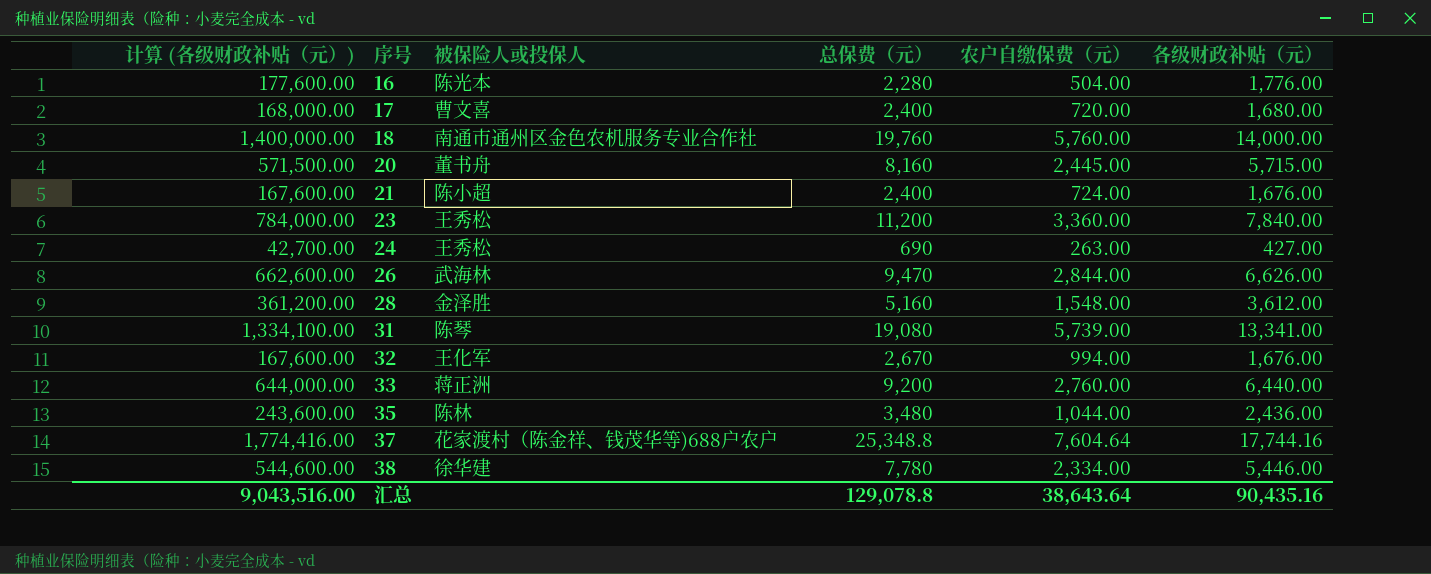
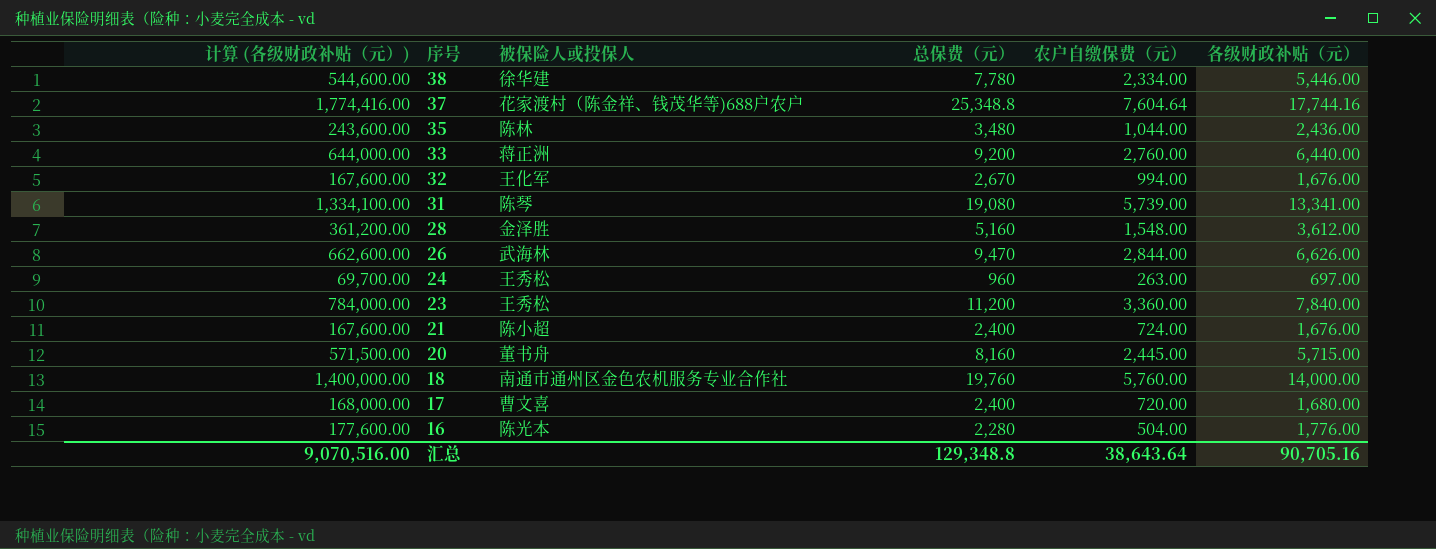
row order: 序号 ascending -> 序号 descending
24 | 计算 (各级财政补贴（元）): 42,700.00 -> 69,700.00
24 | 总保费（元）: 690 -> 960
24 | 各级财政补贴（元）: 427.00 -> 697.00
汇总 | 计算 (各级财政补贴（元）): 9,043,516.00 -> 9,070,516.00
汇总 | 总保费（元）: 129,078.8 -> 129,348.8
汇总 | 各级财政补贴（元）: 90,435.16 -> 90,705.16

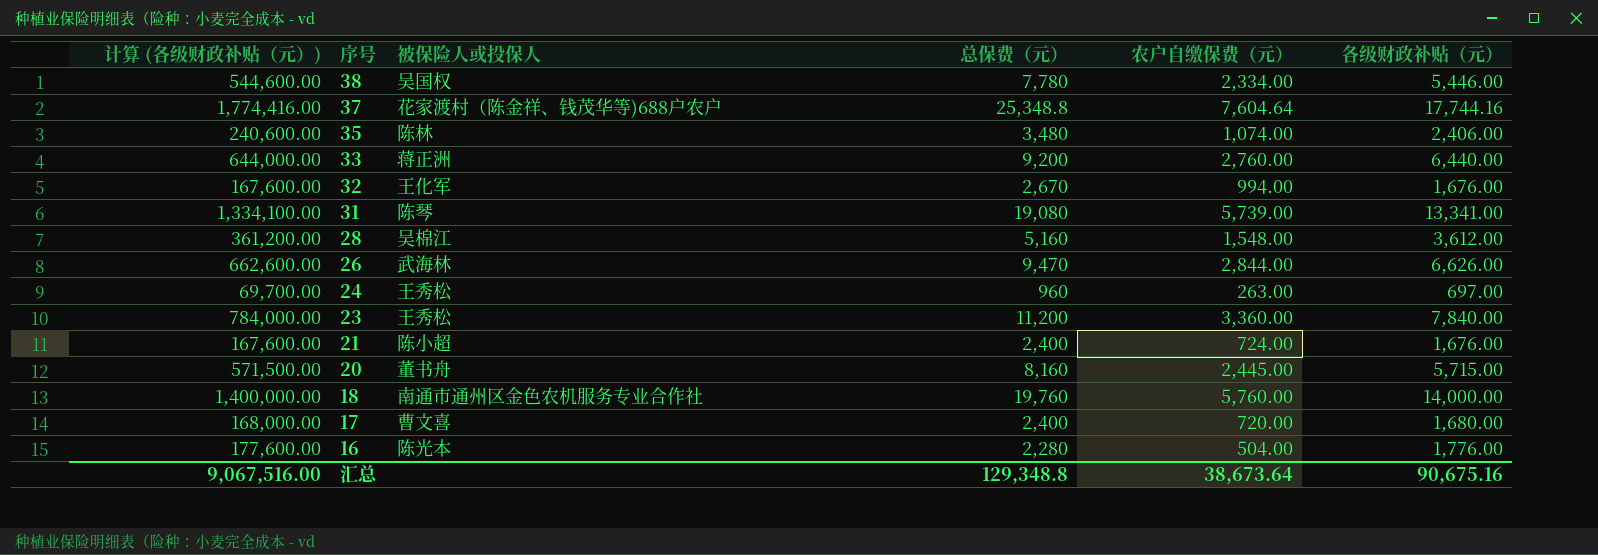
38 | 被保险人或投保人: 徐华建 -> 吴国权
35 | 计算 (各级财政补贴（元）): 243,600.00 -> 240,600.00
35 | 农户自缴保费（元）: 1,044.00 -> 1,074.00
35 | 各级财政补贴（元）: 2,436.00 -> 2,406.00
28 | 被保险人或投保人: 金泽胜 -> 吴棉江
汇总 | 计算 (各级财政补贴（元）): 9,070,516.00 -> 9,067,516.00
汇总 | 农户自缴保费（元）: 38,643.64 -> 38,673.64
汇总 | 各级财政补贴（元）: 90,705.16 -> 90,675.16

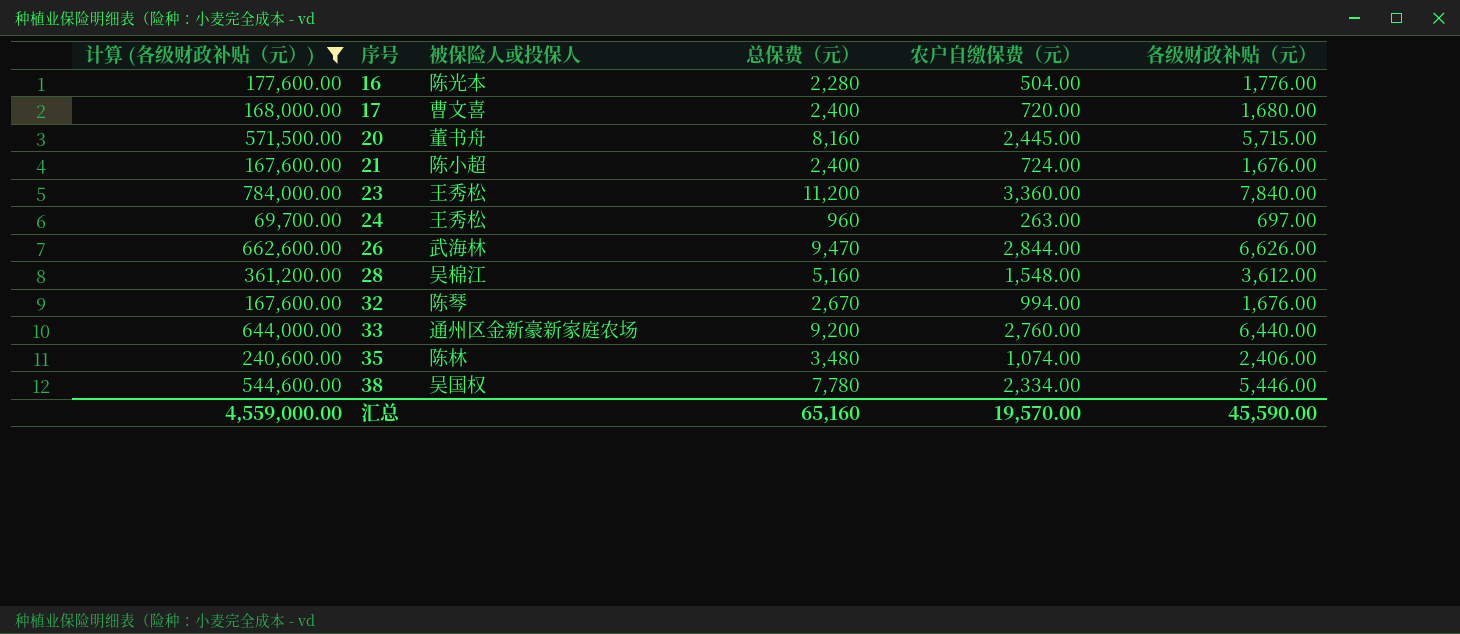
filter: none -> 计算 (各级财政补贴（元）) <= 784,000.00
row order: 序号 descending -> 序号 ascending
32 | 被保险人或投保人: 王化军 -> 陈琴
33 | 被保险人或投保人: 蒋正洲 -> 通州区金新豪新家庭农场
汇总 | 计算 (各级财政补贴（元）): 9,067,516.00 -> 4,559,000.00
汇总 | 总保费（元）: 129,348.8 -> 65,160
汇总 | 农户自缴保费（元）: 38,673.64 -> 19,570.00
汇总 | 各级财政补贴（元）: 90,675.16 -> 45,590.00

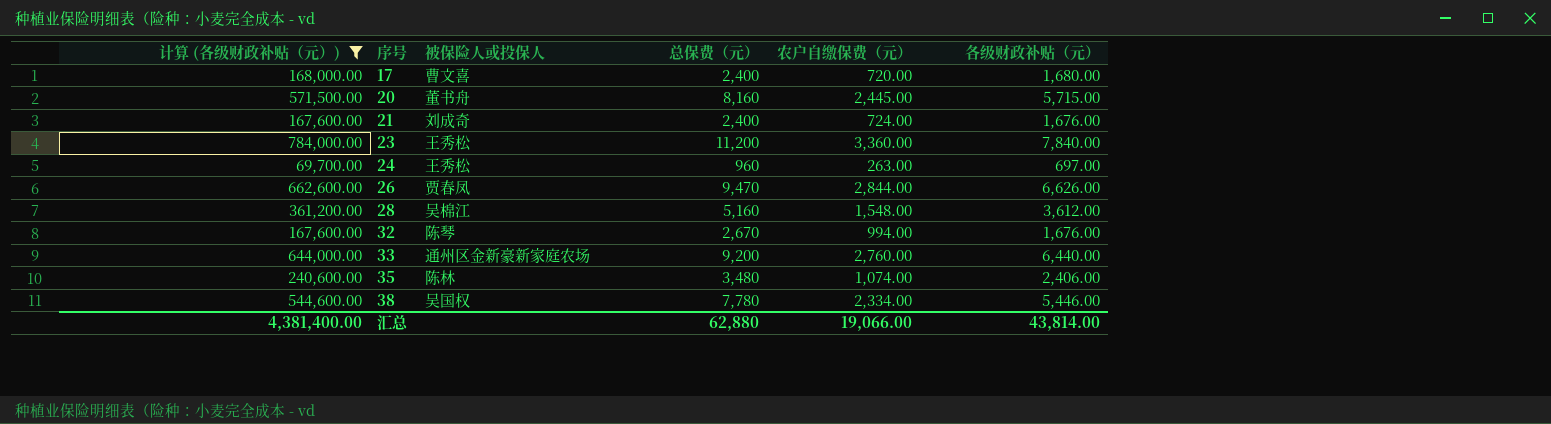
row 16: 177,600.00 | 陈光本 | 2,280 | 504.00 | 1,776.00 -> none
21 | 被保险人或投保人: 陈小超 -> 刘成奇
26 | 被保险人或投保人: 武海林 -> 贾春凤
汇总 | 计算 (各级财政补贴（元）): 4,559,000.00 -> 4,381,400.00
汇总 | 总保费（元）: 65,160 -> 62,880
汇总 | 农户自缴保费（元）: 19,570.00 -> 19,066.00
汇总 | 各级财政补贴（元）: 45,590.00 -> 43,814.00

